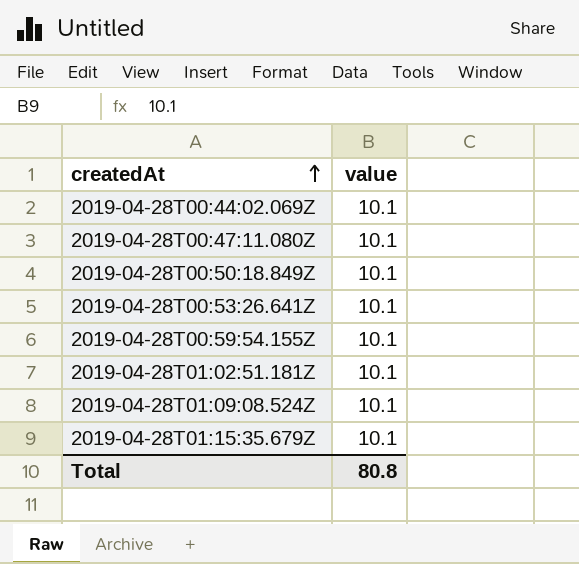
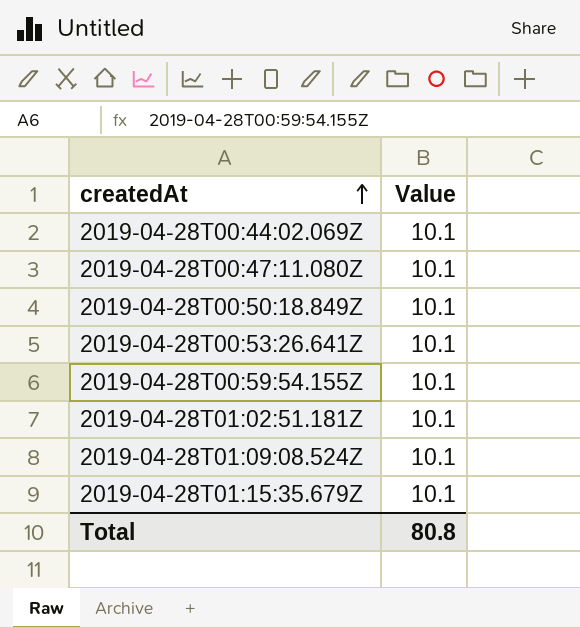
column name: value -> Value

